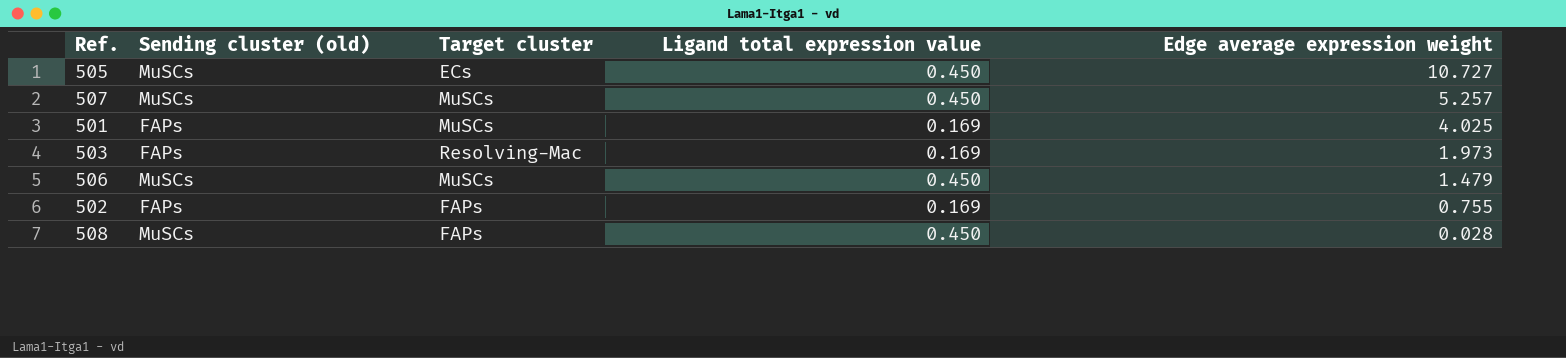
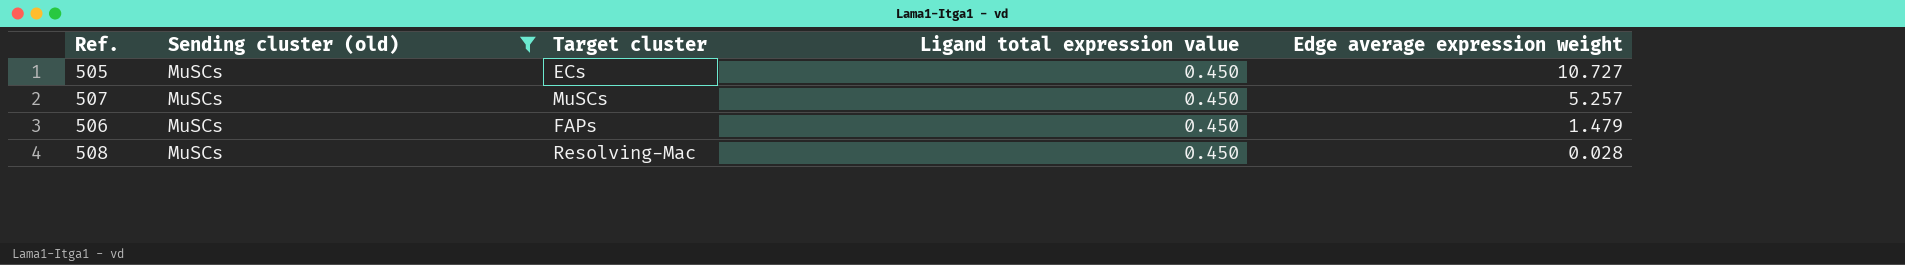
filter: none -> Sending cluster (old) = MuSCs
506 | Target cluster: MuSCs -> FAPs
508 | Target cluster: FAPs -> Resolving-Mac

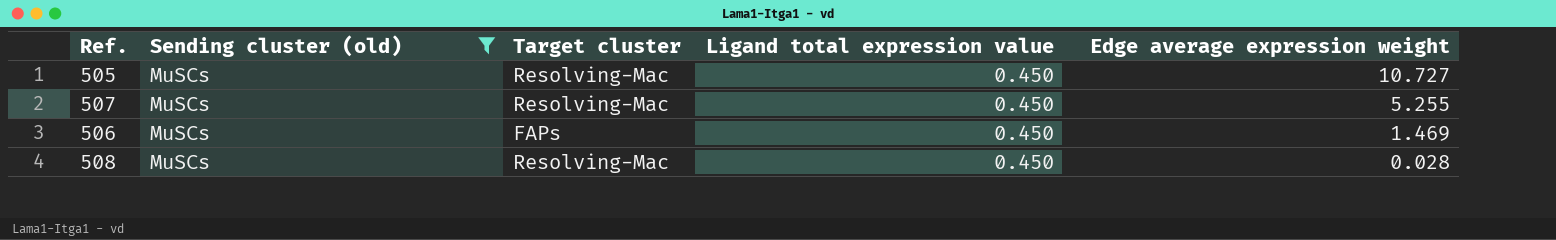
505 | Target cluster: ECs -> Resolving-Mac
507 | Target cluster: MuSCs -> Resolving-Mac
507 | Edge average expression weight: 5.257 -> 5.255
506 | Edge average expression weight: 1.479 -> 1.469

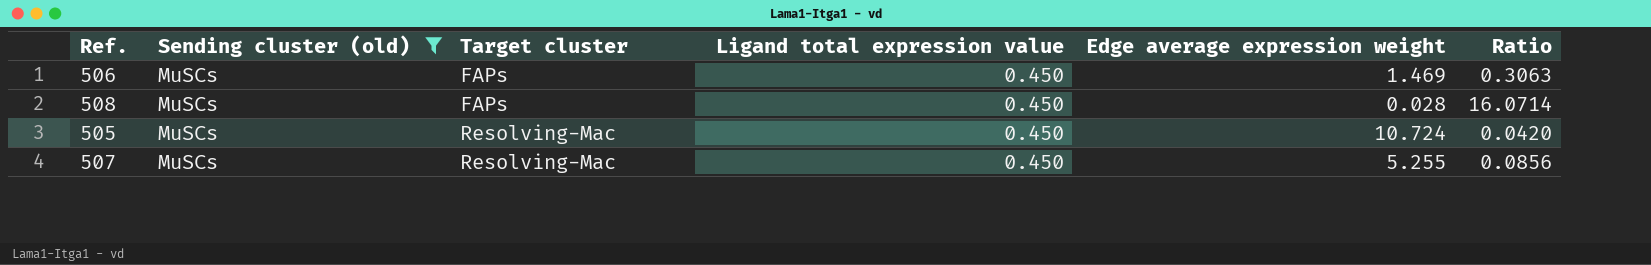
row order: Edge average expression weight descending -> Target cluster ascending
column Ratio | formula: none -> [Ligand total expression value] / [Edge average expression weight]
508 | Target cluster: Resolving-Mac -> FAPs
505 | Edge average expression weight: 10.727 -> 10.724

